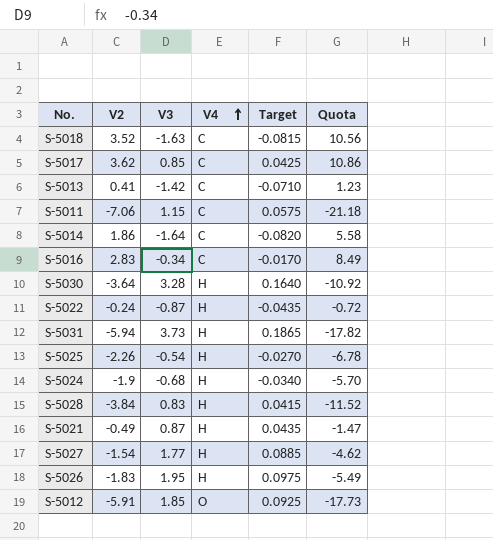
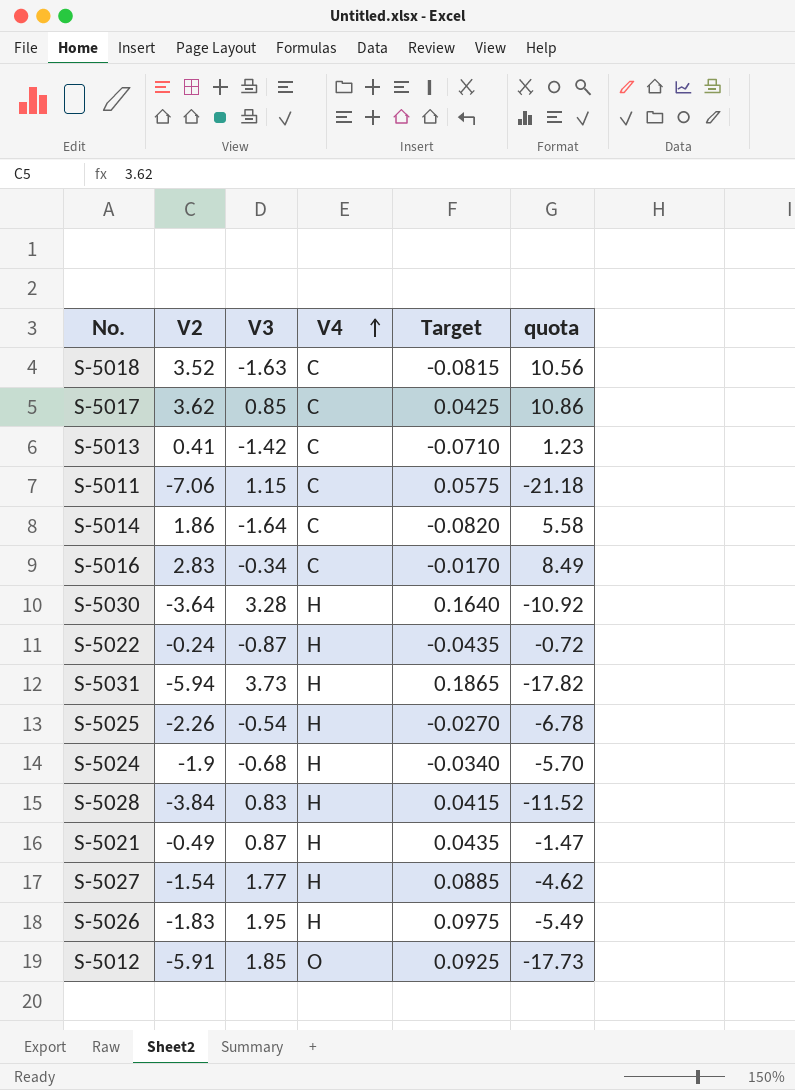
column name: Quota -> quota

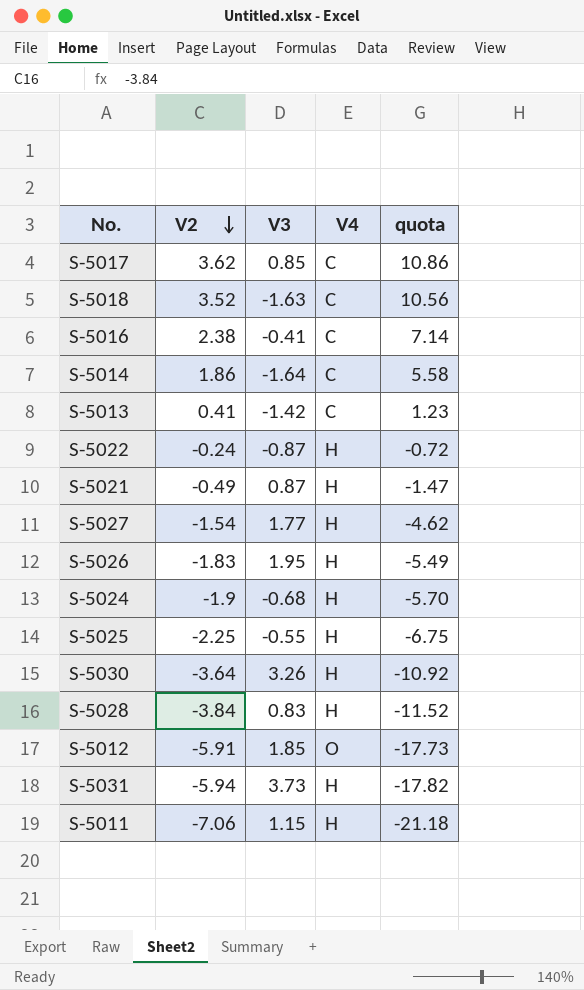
row order: V4 ascending -> V2 descending
column Target | formula: [V3] * 0.05 -> none
S-5016 | V2: 2.83 -> 2.38
S-5016 | V3: -0.34 -> -0.41
S-5016 | quota: 8.49 -> 7.14
S-5025 | V2: -2.26 -> -2.25
S-5025 | V3: -0.54 -> -0.55
S-5025 | quota: -6.78 -> -6.75
S-5030 | V3: 3.28 -> 3.26
S-5011 | V4: C -> H

